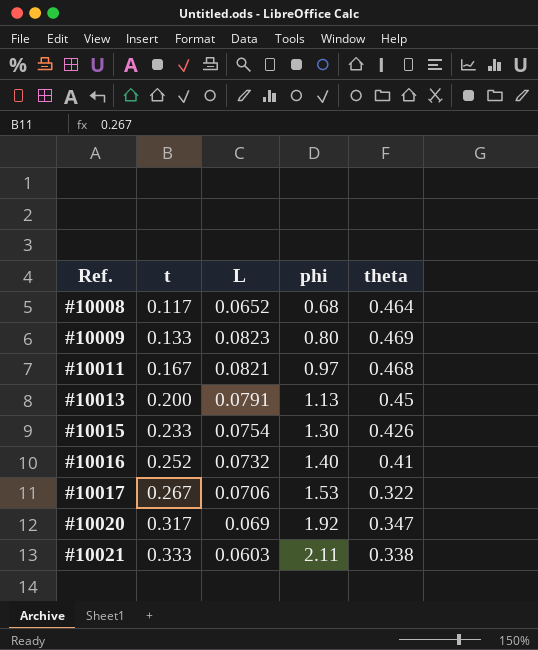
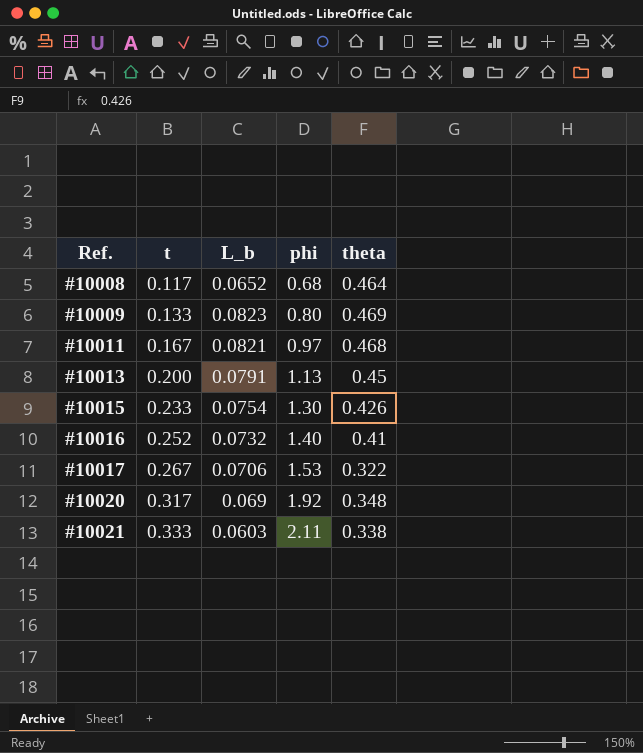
column name: L -> L_b
#10020 | theta: 0.347 -> 0.348

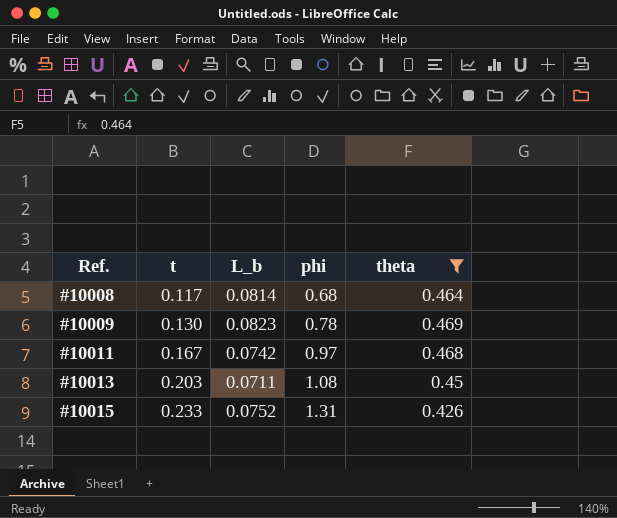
filter: none -> theta >= 0.426
#10008 | L_b: 0.0652 -> 0.0814
#10009 | t: 0.133 -> 0.130
#10009 | phi: 0.80 -> 0.78
#10011 | L_b: 0.0821 -> 0.0742
#10013 | t: 0.200 -> 0.203
#10013 | L_b: 0.0791 -> 0.0711
#10013 | phi: 1.13 -> 1.08
#10015 | L_b: 0.0754 -> 0.0752
#10015 | phi: 1.30 -> 1.31

